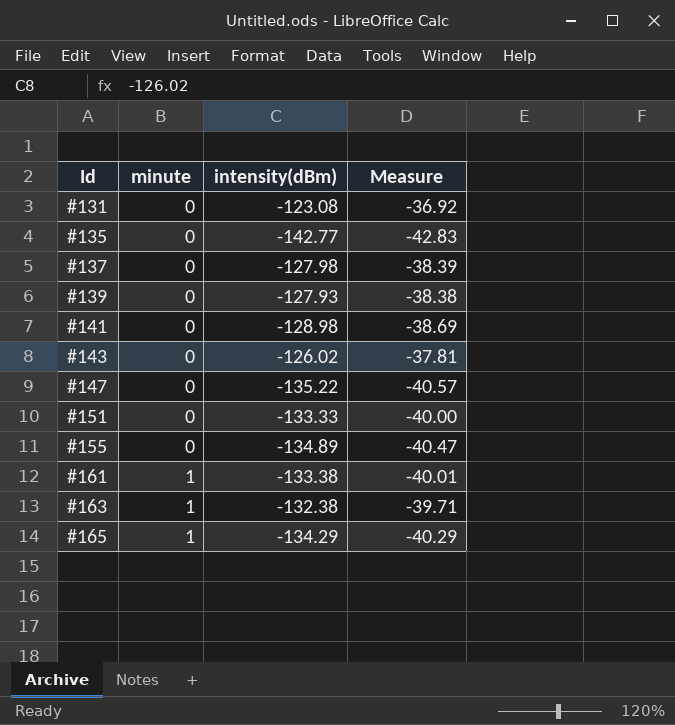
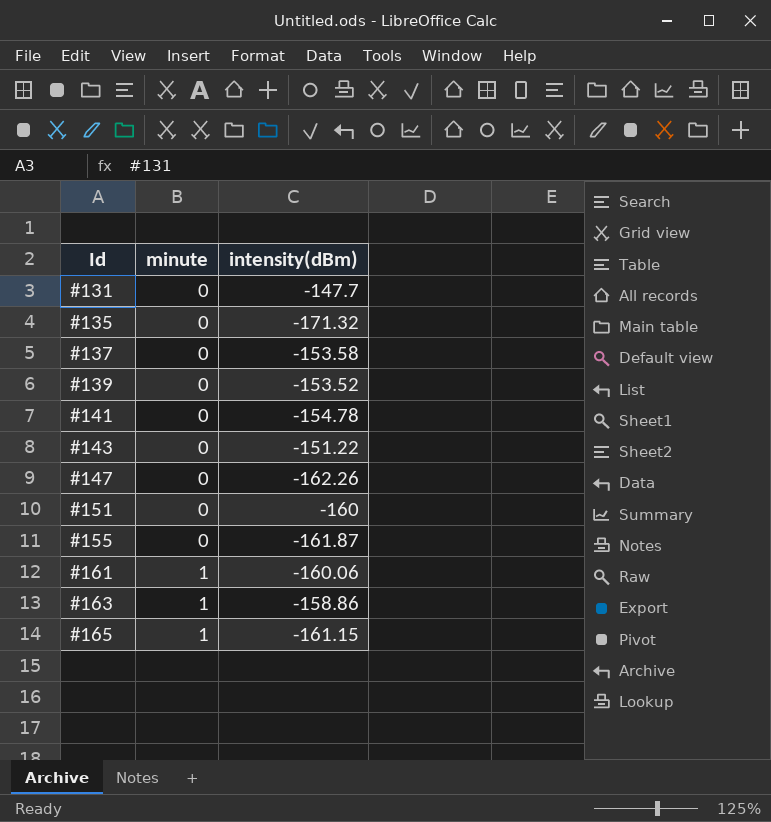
column Measure | formula: [intensity(dBm)] * 0.3 -> none
#131 | intensity(dBm): -123.08 -> -147.7
#135 | intensity(dBm): -142.77 -> -171.32
#137 | intensity(dBm): -127.98 -> -153.58
#139 | intensity(dBm): -127.93 -> -153.52
#141 | intensity(dBm): -128.98 -> -154.78
#143 | intensity(dBm): -126.02 -> -151.22
#147 | intensity(dBm): -135.22 -> -162.26
#151 | intensity(dBm): -133.33 -> -160
#155 | intensity(dBm): -134.89 -> -161.87
#161 | intensity(dBm): -133.38 -> -160.06
#163 | intensity(dBm): -132.38 -> -158.86
#165 | intensity(dBm): -134.29 -> -161.15

